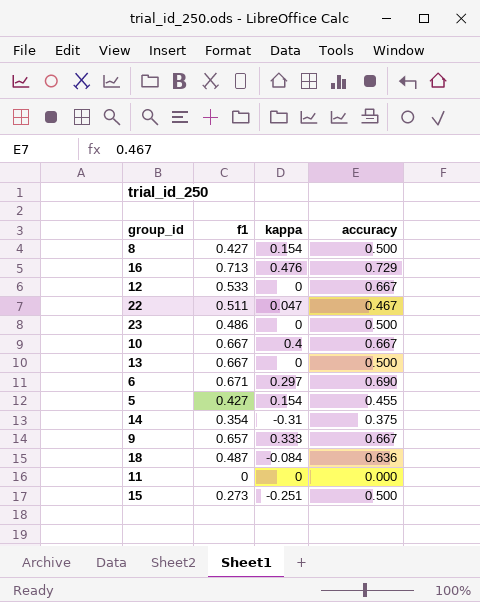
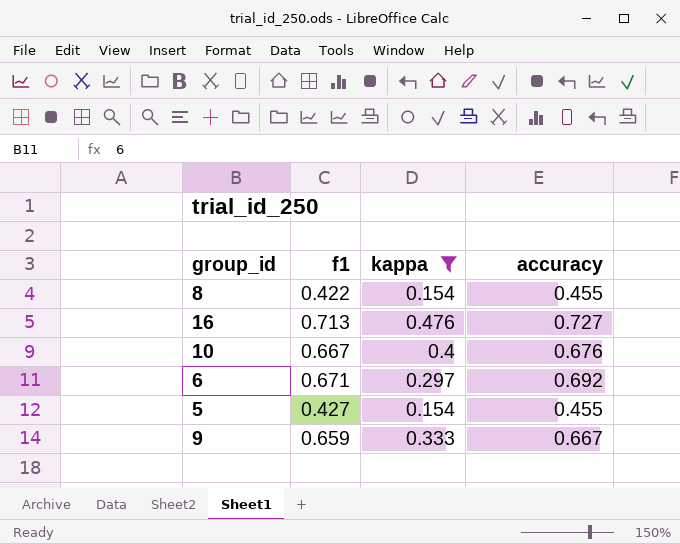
filter: none -> kappa >= 0.154
8 | f1: 0.427 -> 0.422
8 | accuracy: 0.500 -> 0.455
16 | accuracy: 0.729 -> 0.727
10 | accuracy: 0.667 -> 0.676
6 | accuracy: 0.690 -> 0.692
9 | f1: 0.657 -> 0.659

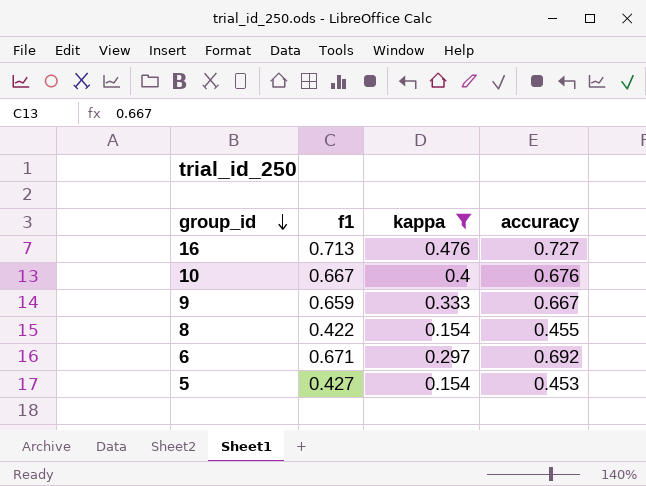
row order: none -> group_id descending
5 | accuracy: 0.455 -> 0.453

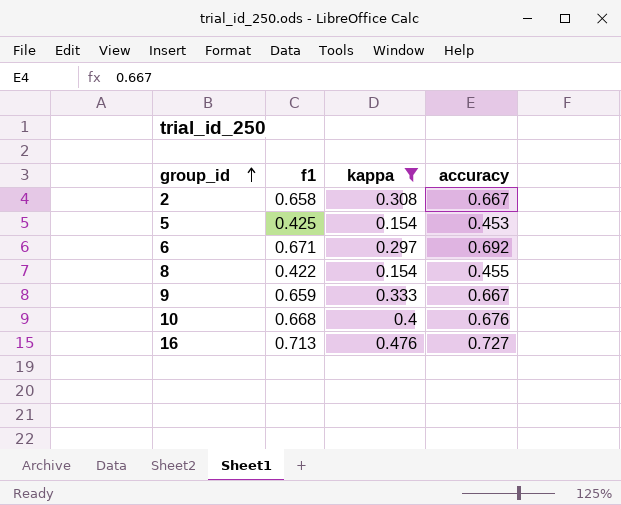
row order: group_id descending -> group_id ascending
row 2: none -> 0.658 | 0.308 | 0.667
5 | f1: 0.427 -> 0.425
10 | f1: 0.667 -> 0.668

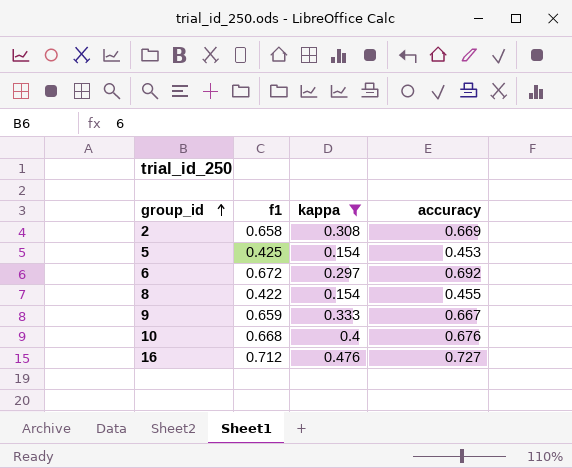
2 | accuracy: 0.667 -> 0.669
6 | f1: 0.671 -> 0.672
16 | f1: 0.713 -> 0.712

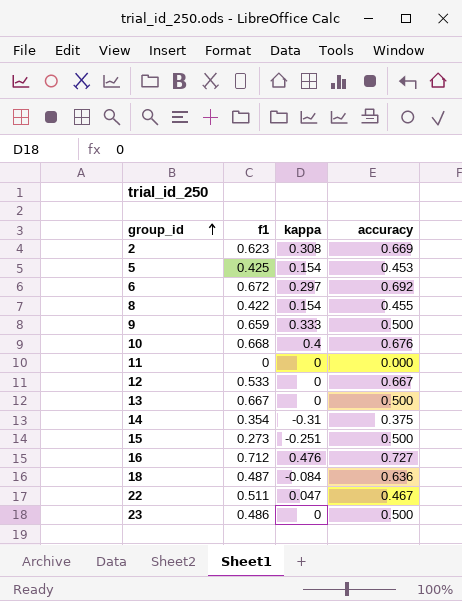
filter: kappa >= 0.154 -> none
2 | f1: 0.658 -> 0.623
9 | accuracy: 0.667 -> 0.500

